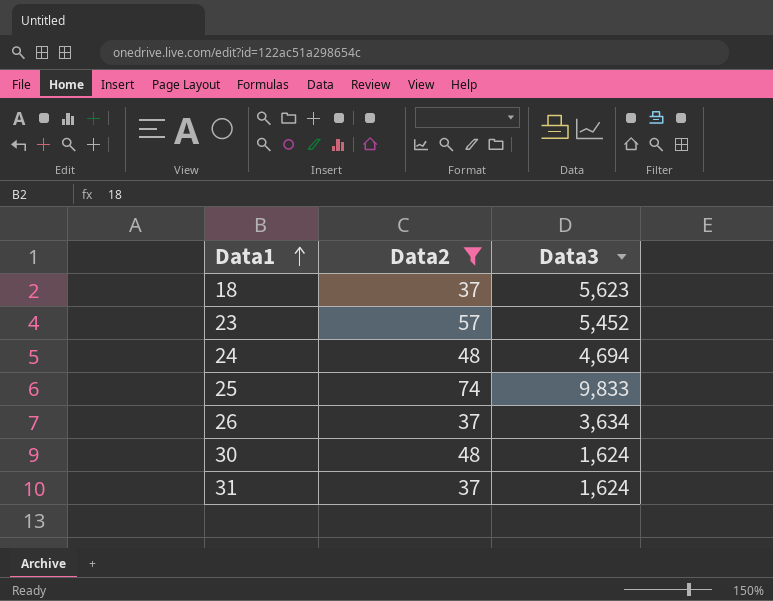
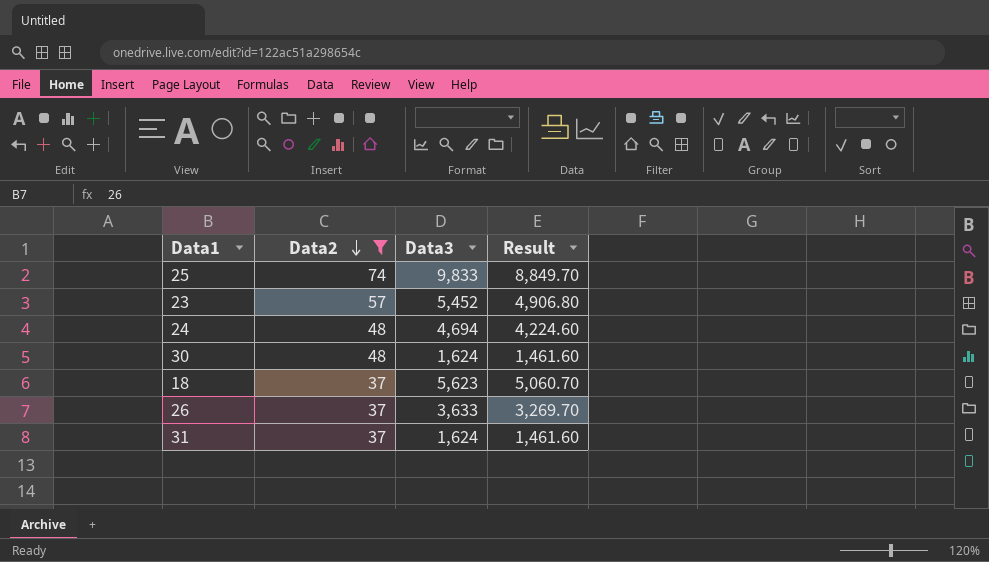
row order: Data1 ascending -> Data2 descending
column Result | formula: none -> [Data3] * 0.9
26 | Data3: 3,634 -> 3,633

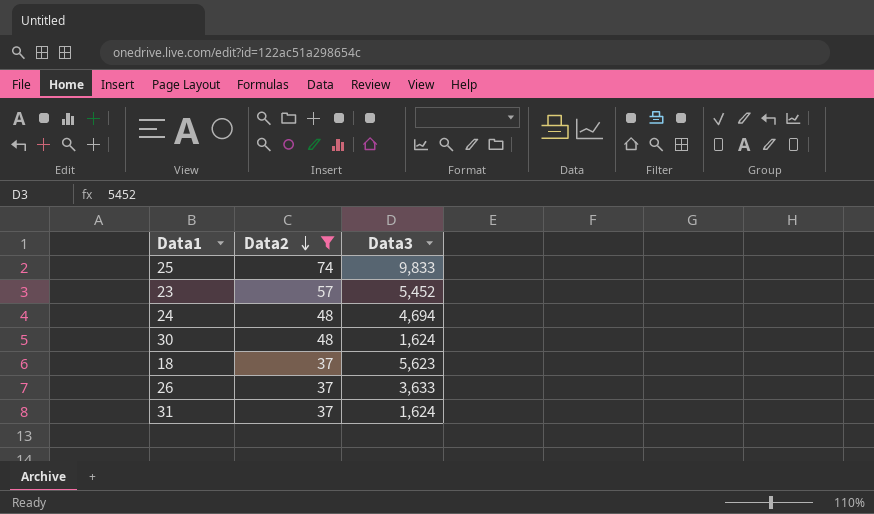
column Result | formula: [Data3] * 0.9 -> none

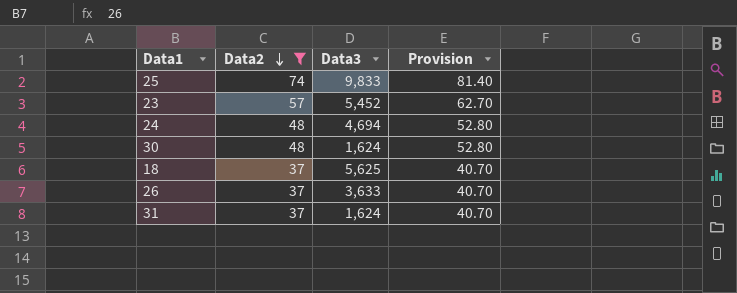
column Provision | formula: none -> [Data2] * 1.1
18 | Data3: 5,623 -> 5,625

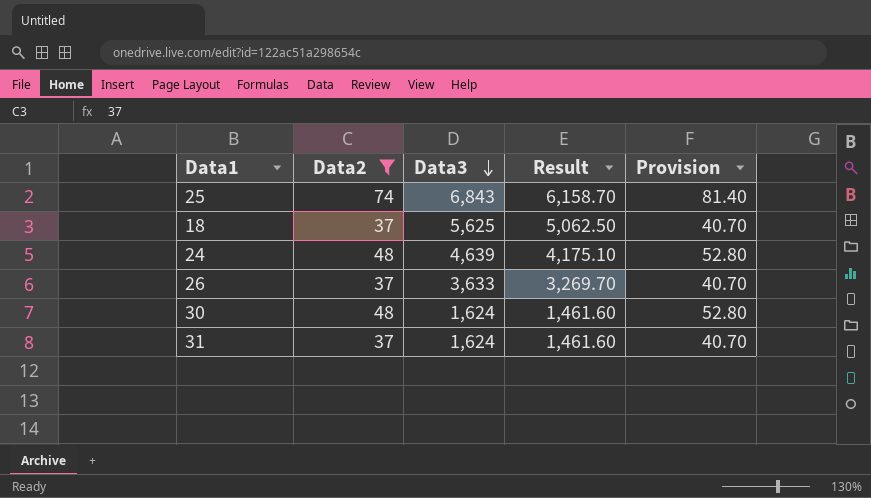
row order: Data2 descending -> Data3 descending
column Result | formula: none -> [Data3] * 0.9
row 23: 57 | 5,452 | 62.70 -> none
25 | Data3: 9,833 -> 6,843
24 | Data3: 4,694 -> 4,639

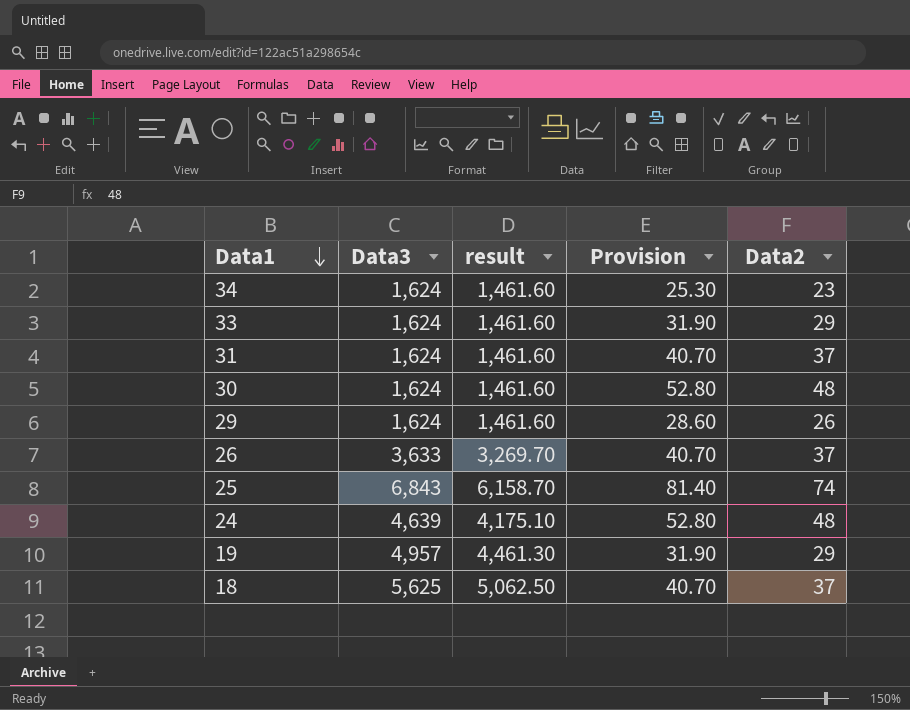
filter: Data2 >= 37 -> none
row order: Data3 descending -> Data1 descending
column name: Result -> result
column Data2 | position: 2 -> 5

